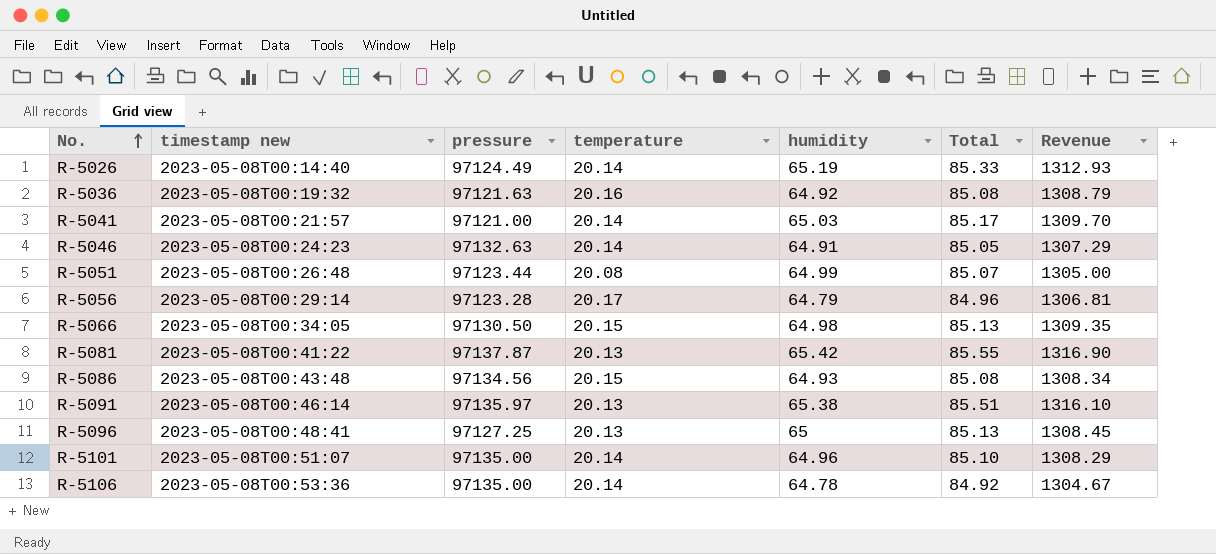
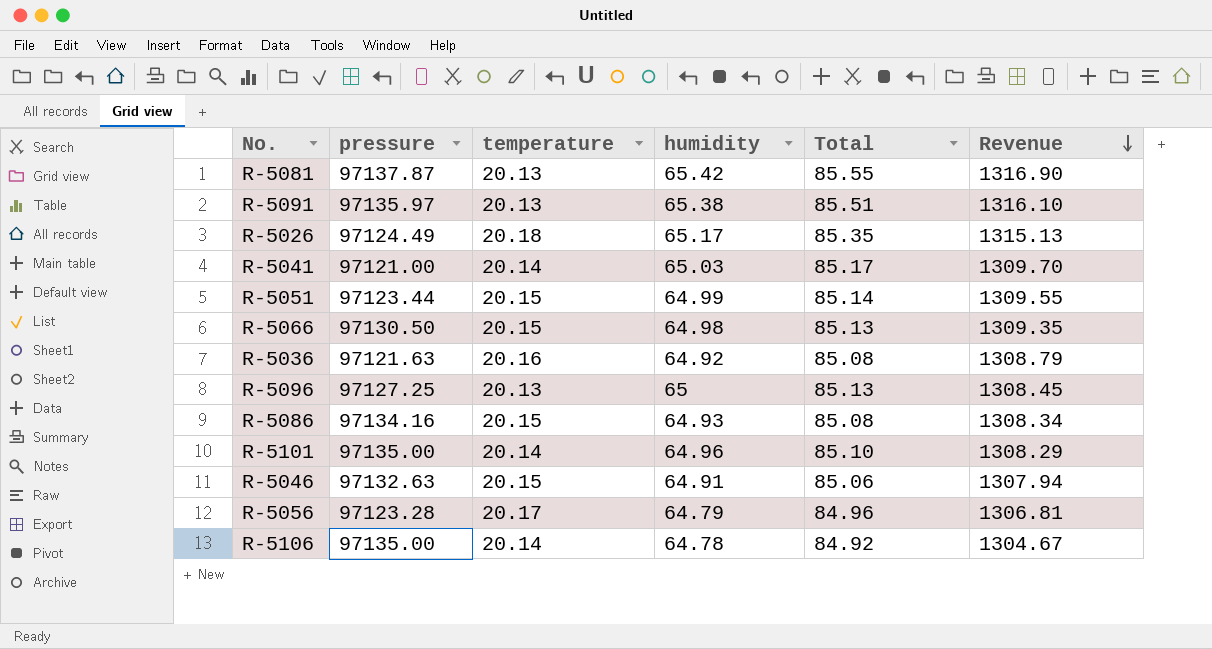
row order: No. ascending -> Revenue descending
column timestamp new | position: 2 -> none
R-5026 | temperature: 20.14 -> 20.18
R-5026 | humidity: 65.19 -> 65.17
R-5026 | Total: 85.33 -> 85.35
R-5026 | Revenue: 1312.93 -> 1315.13
R-5051 | temperature: 20.08 -> 20.15
R-5051 | Total: 85.07 -> 85.14
R-5051 | Revenue: 1305.00 -> 1309.55
R-5086 | pressure: 97134.56 -> 97134.16
R-5046 | temperature: 20.14 -> 20.15
R-5046 | Total: 85.05 -> 85.06
R-5046 | Revenue: 1307.29 -> 1307.94

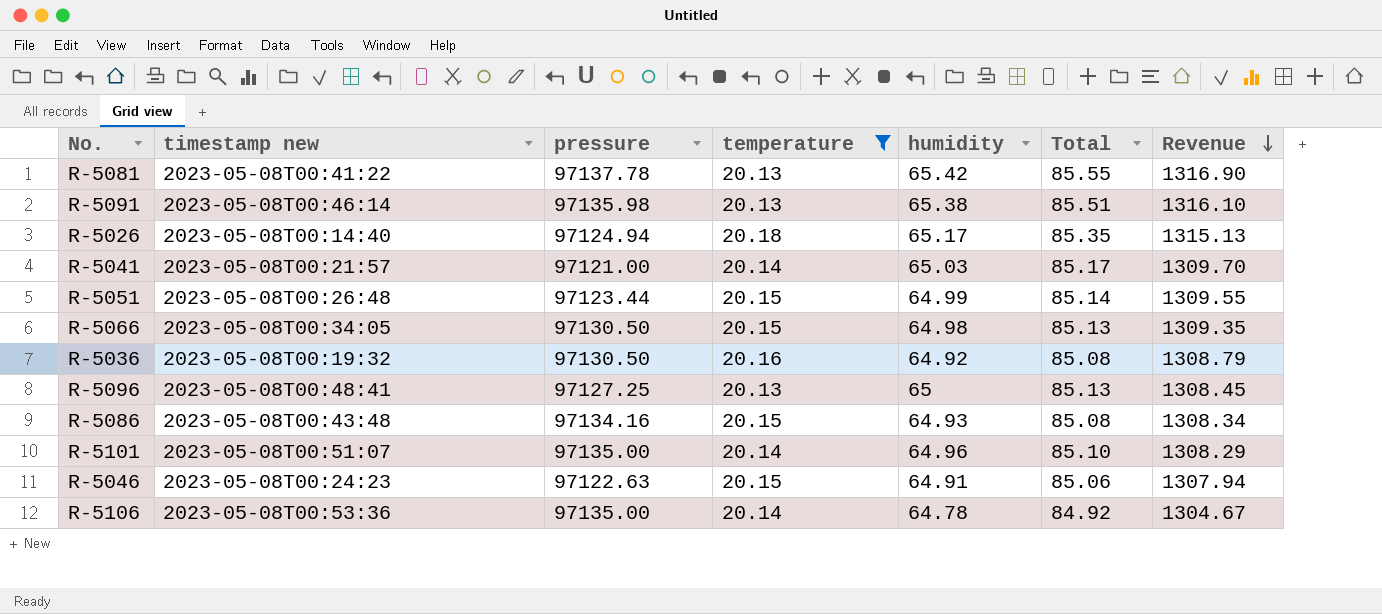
filter: none -> temperature != 20.17
column timestamp new | position: none -> 2
R-5081 | pressure: 97137.87 -> 97137.78
R-5091 | pressure: 97135.97 -> 97135.98
R-5026 | pressure: 97124.49 -> 97124.94
R-5036 | pressure: 97121.63 -> 97130.50
R-5046 | pressure: 97132.63 -> 97122.63

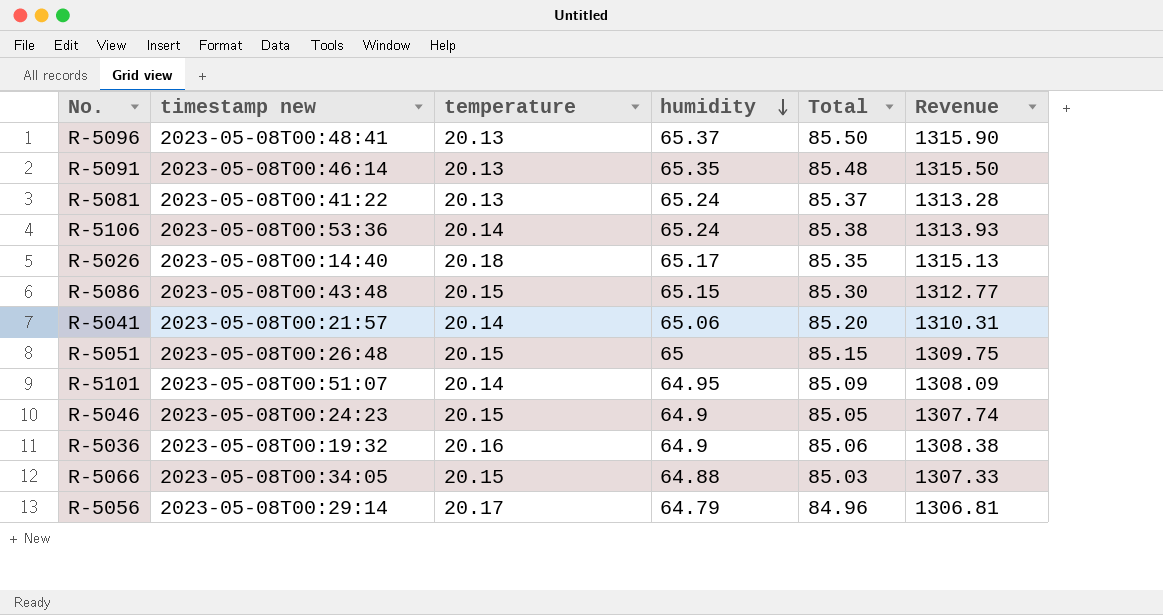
filter: temperature != 20.17 -> none
row order: Revenue descending -> humidity descending
column pressure | position: 3 -> none
R-5096 | humidity: 65 -> 65.37
R-5096 | Total: 85.13 -> 85.50
R-5096 | Revenue: 1308.45 -> 1315.90
R-5091 | humidity: 65.38 -> 65.35
R-5091 | Total: 85.51 -> 85.48
R-5091 | Revenue: 1316.10 -> 1315.50
R-5081 | humidity: 65.42 -> 65.24
R-5081 | Total: 85.55 -> 85.37
R-5081 | Revenue: 1316.90 -> 1313.28
R-5106 | humidity: 64.78 -> 65.24
R-5106 | Total: 84.92 -> 85.38
R-5106 | Revenue: 1304.67 -> 1313.93
R-5086 | humidity: 64.93 -> 65.15
R-5086 | Total: 85.08 -> 85.30
R-5086 | Revenue: 1308.34 -> 1312.77
R-5041 | humidity: 65.03 -> 65.06
R-5041 | Total: 85.17 -> 85.20
R-5041 | Revenue: 1309.70 -> 1310.31
R-5051 | humidity: 64.99 -> 65
R-5051 | Total: 85.14 -> 85.15
R-5051 | Revenue: 1309.55 -> 1309.75
R-5101 | humidity: 64.96 -> 64.95
R-5101 | Total: 85.10 -> 85.09
R-5101 | Revenue: 1308.29 -> 1308.09
R-5046 | humidity: 64.91 -> 64.9
R-5046 | Total: 85.06 -> 85.05
R-5046 | Revenue: 1307.94 -> 1307.74
R-5036 | humidity: 64.92 -> 64.9
R-5036 | Total: 85.08 -> 85.06
R-5036 | Revenue: 1308.79 -> 1308.38
R-5066 | humidity: 64.98 -> 64.88
R-5066 | Total: 85.13 -> 85.03
R-5066 | Revenue: 1309.35 -> 1307.33

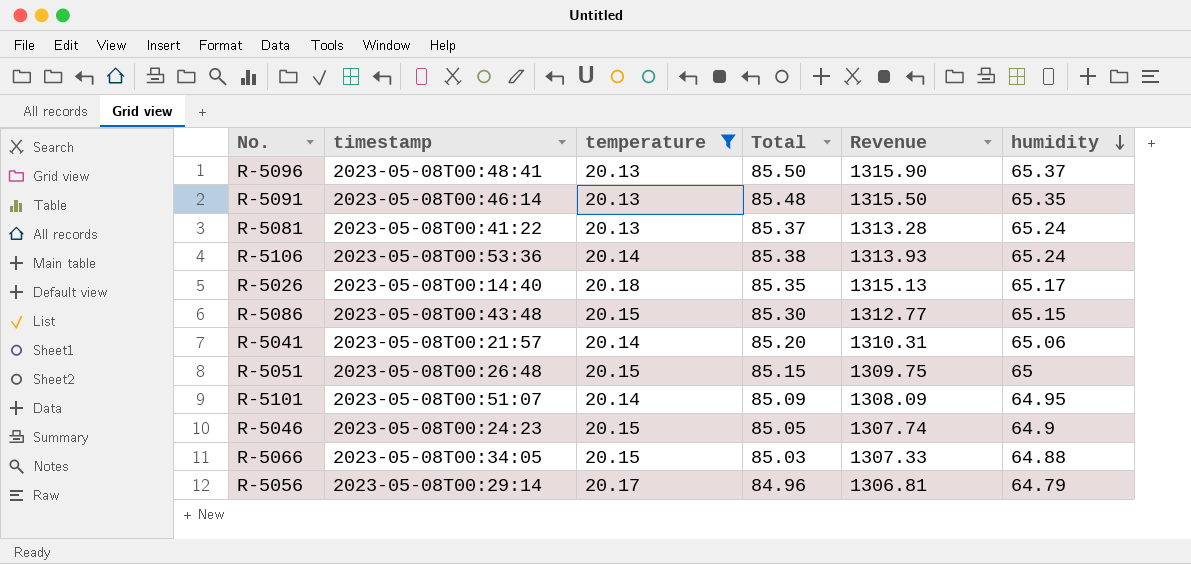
filter: none -> temperature != 20.16
column name: timestamp new -> timestamp
column humidity | position: 4 -> 6

